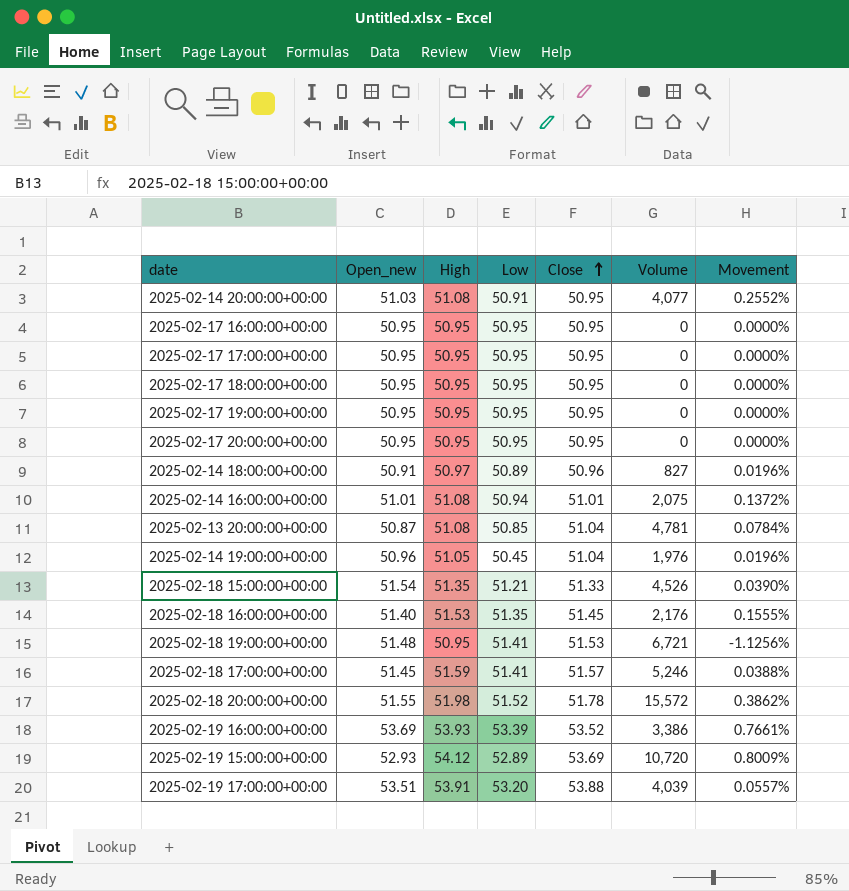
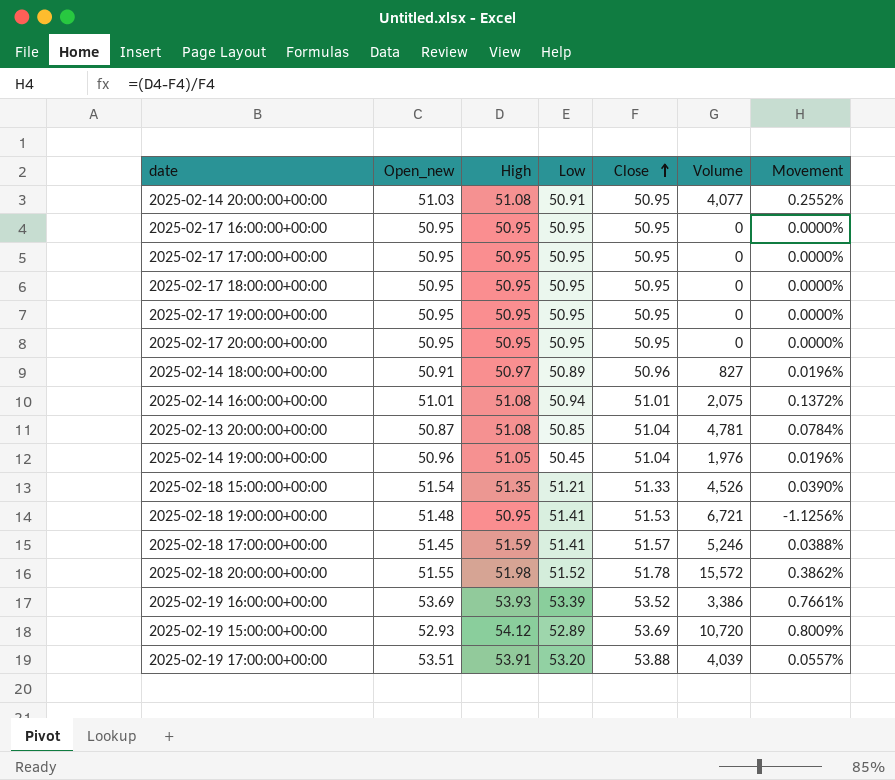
row 2025-02-18 16:00:00+00:00: 51.40 | 51.53 | 51.35 | 51.45 | 2,176 | 0.1555% -> none

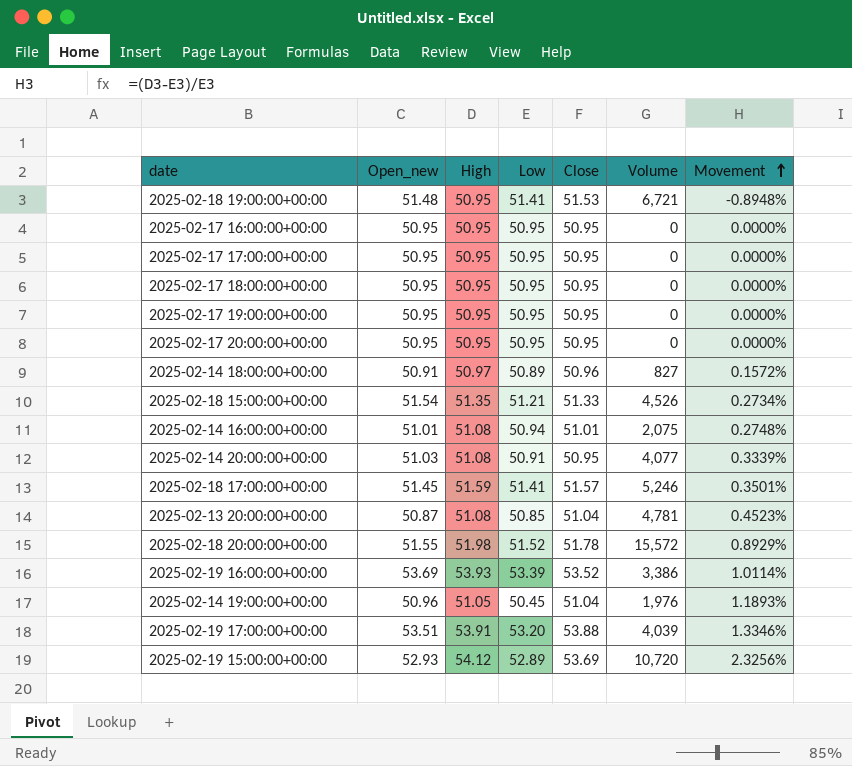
row order: Close ascending -> Movement ascending
column Movement | formula: ([High] - [Close]) / [Close] -> ([High] - [Low]) / [Low]

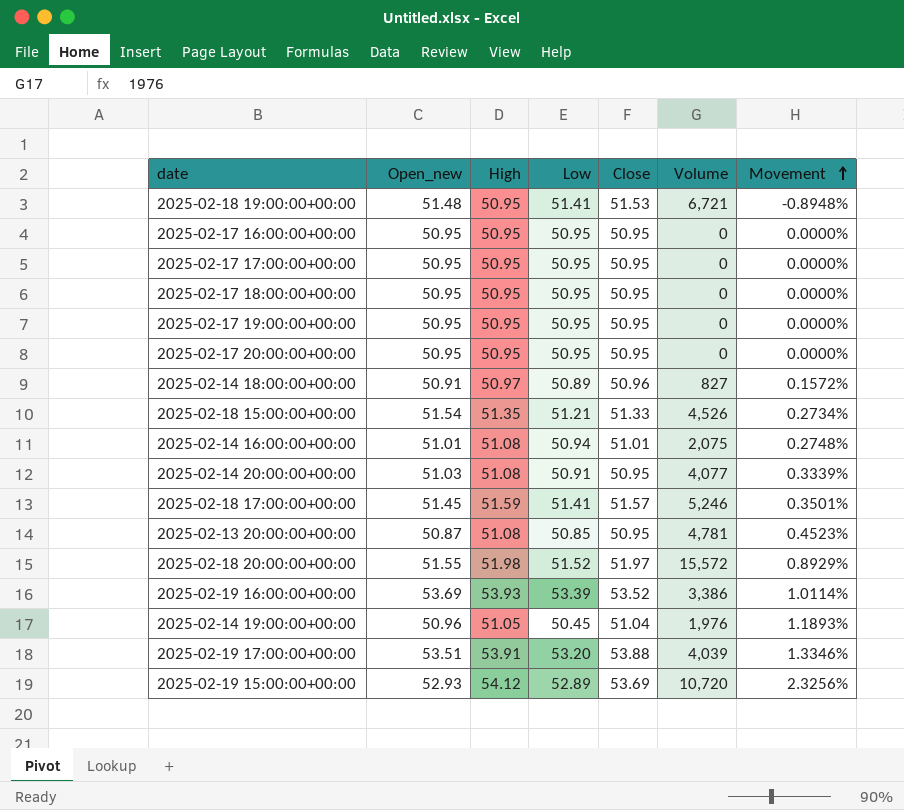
2025-02-13 20:00:00+00:00 | Close: 51.04 -> 50.95
2025-02-18 20:00:00+00:00 | Close: 51.78 -> 51.97

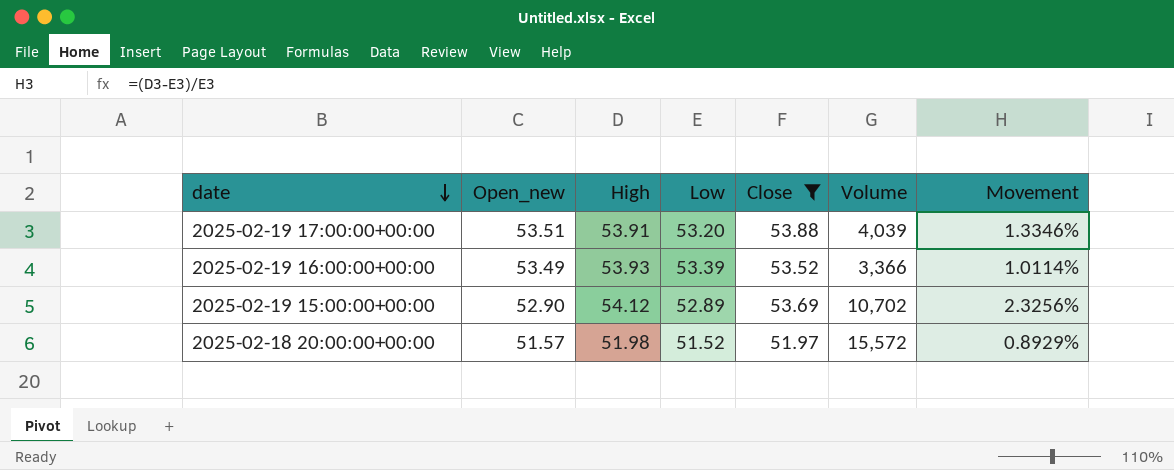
filter: none -> Close >= 51.97
row order: Movement ascending -> date descending
2025-02-19 16:00:00+00:00 | Open_new: 53.69 -> 53.49
2025-02-19 16:00:00+00:00 | Volume: 3,386 -> 3,366
2025-02-19 15:00:00+00:00 | Open_new: 52.93 -> 52.90
2025-02-19 15:00:00+00:00 | Volume: 10,720 -> 10,702
2025-02-18 20:00:00+00:00 | Open_new: 51.55 -> 51.57

